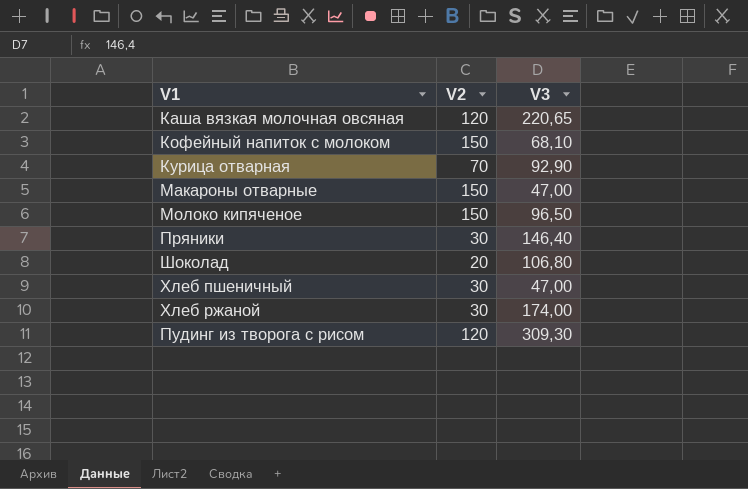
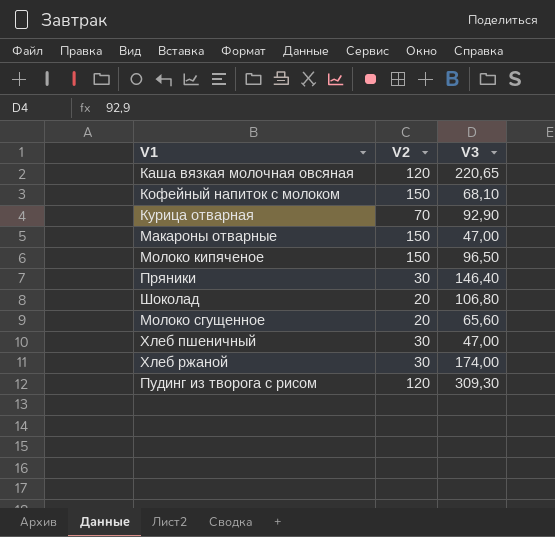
row Молоко сгущенное: none -> 20 | 65,60

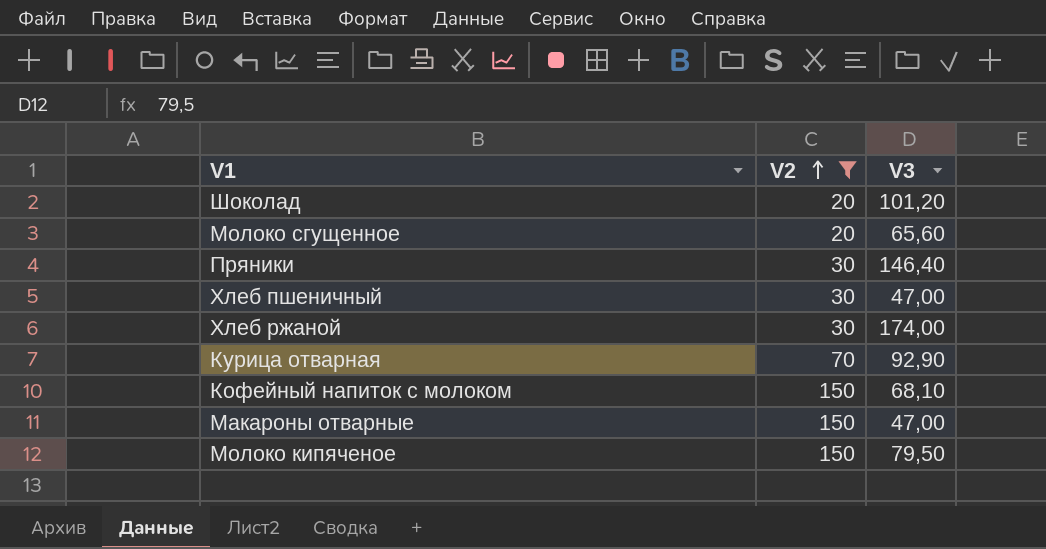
filter: none -> V2 != 120
row order: none -> V2 ascending
Шоколад | V3: 106,80 -> 101,20
Молоко кипяченое | V3: 96,50 -> 79,50

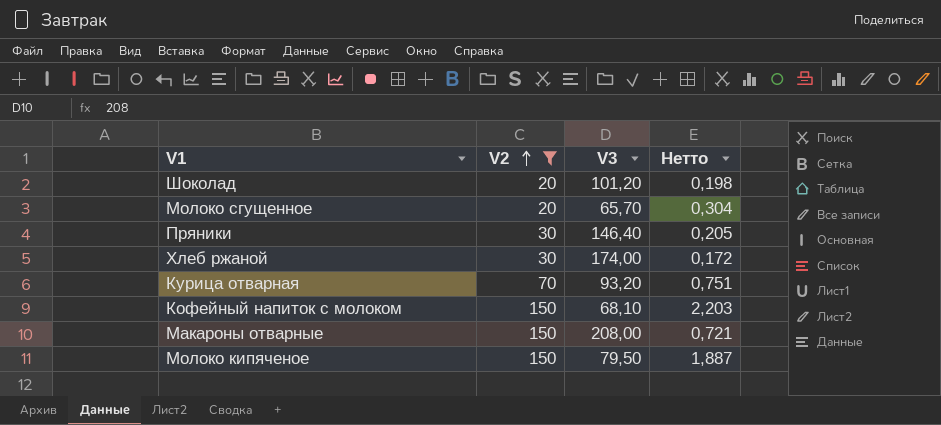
column Нетто | formula: none -> [V2] / [V3]
row Хлеб пшеничный: 30 | 47,00 -> none
Молоко сгущенное | V3: 65,60 -> 65,70
Курица отварная | V3: 92,90 -> 93,20
Макароны отварные | V3: 47,00 -> 208,00

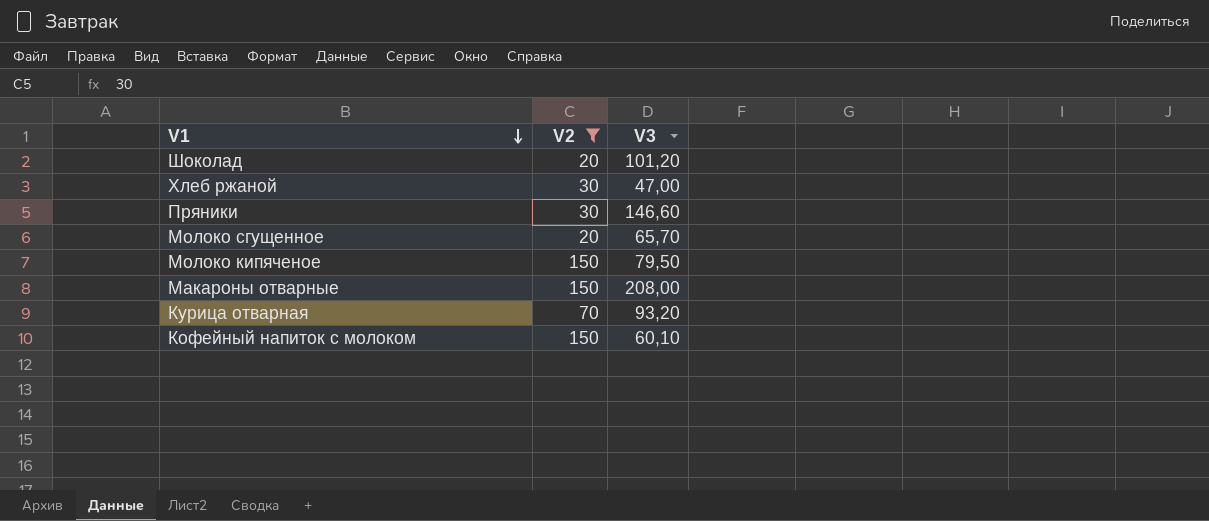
row order: V2 ascending -> V1 descending
column Нетто | formula: [V2] / [V3] -> none
Хлеб ржаной | V3: 174,00 -> 47,00
Пряники | V3: 146,40 -> 146,60
Кофейный напиток с молоком | V3: 68,10 -> 60,10

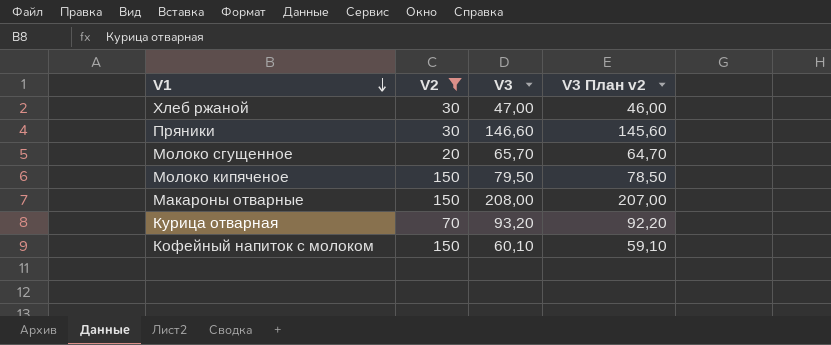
column V3 План v2 | formula: none -> [V3] - 1
row Шоколад: 20 | 101,20 -> none

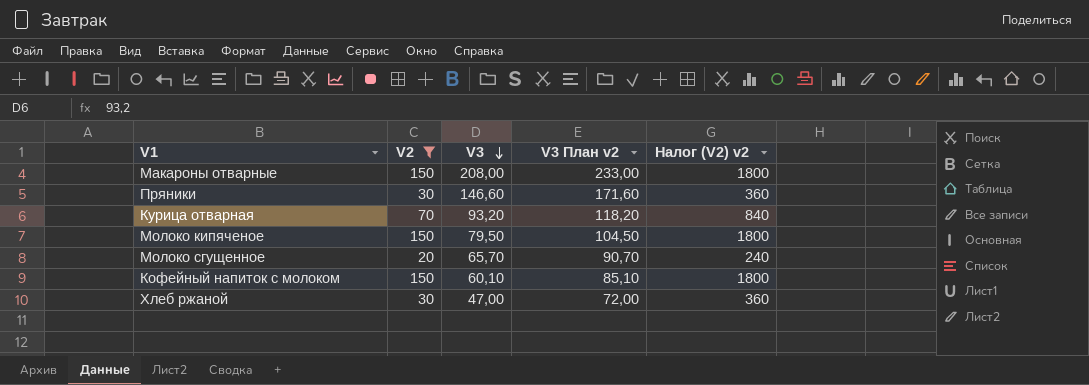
row order: V1 descending -> V3 descending
column V3 План v2 | formula: [V3] - 1 -> [V3] + 25
column Налог (V2) v2 | formula: none -> [V2] * 12

